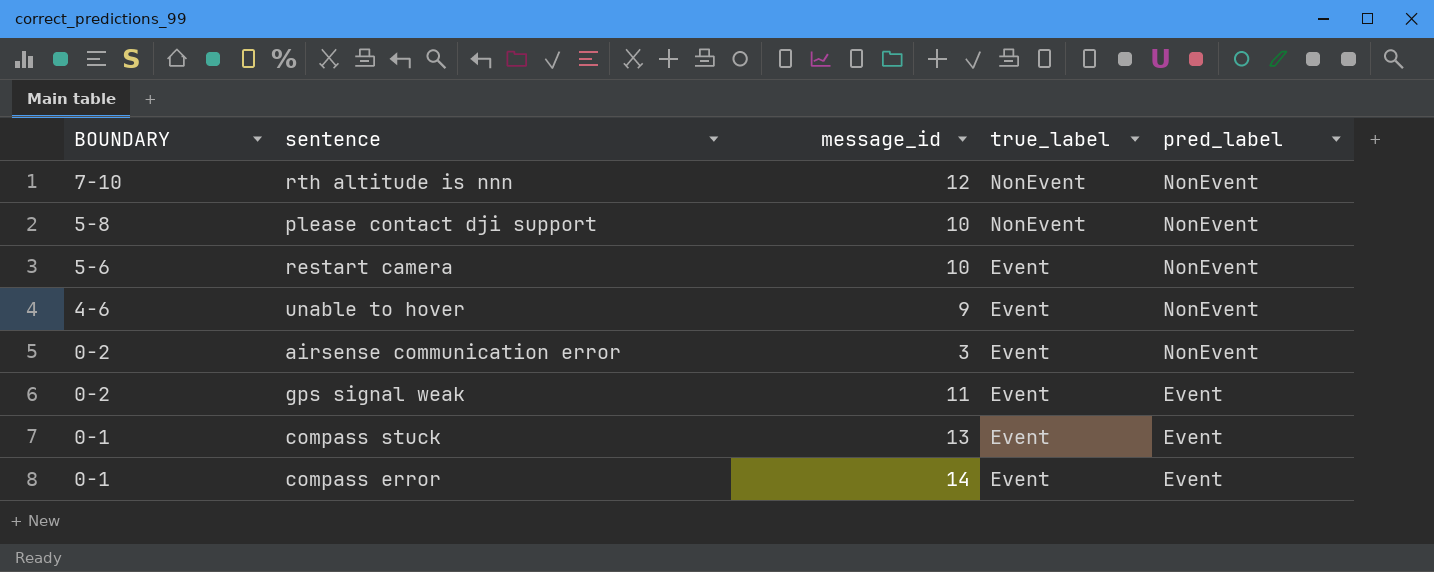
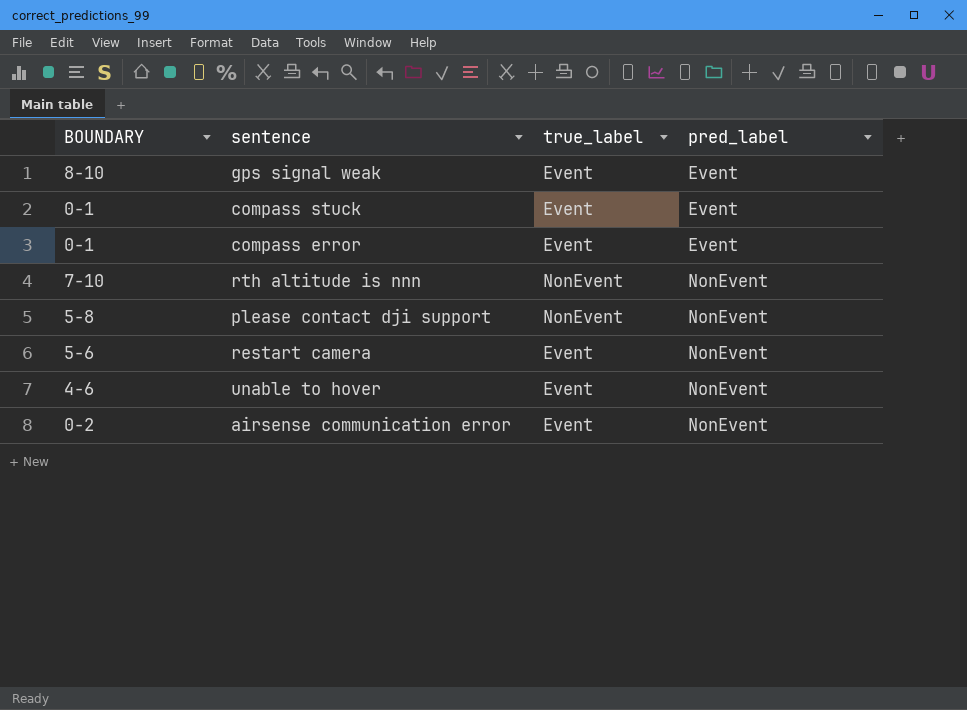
row order: BOUNDARY descending -> pred_label ascending
column message_id | position: 3 -> none
gps signal weak | BOUNDARY: 0-2 -> 8-10

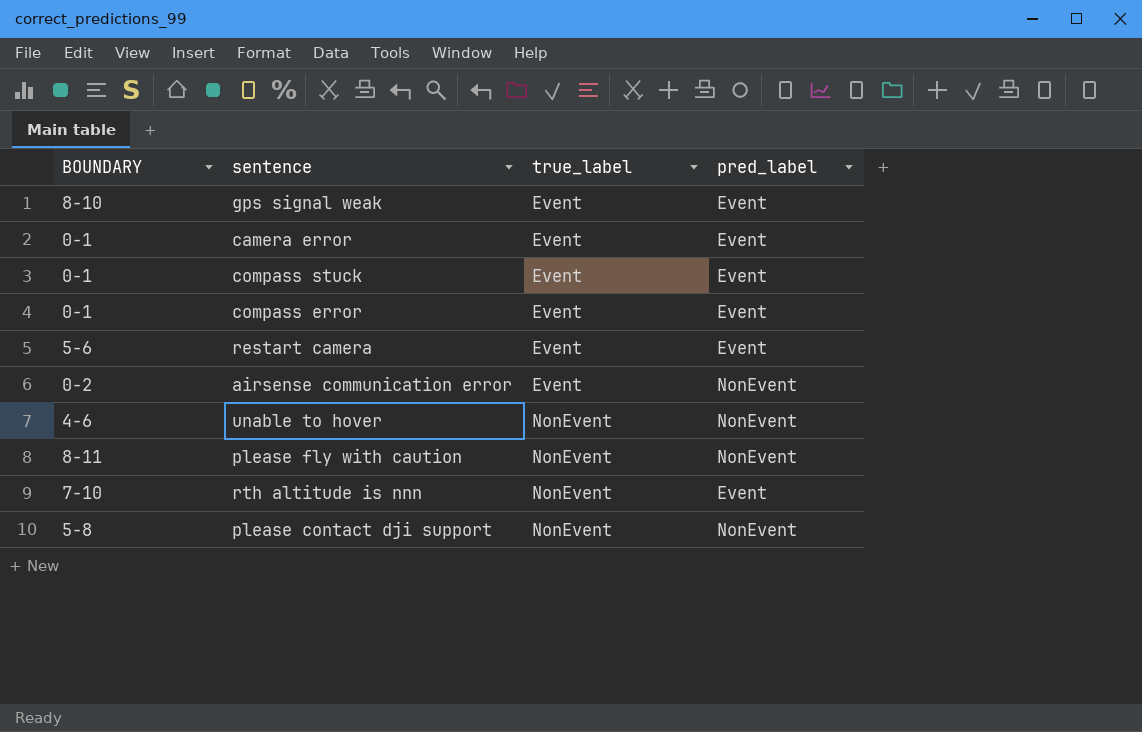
row order: pred_label ascending -> true_label ascending
row camera error: none -> 0-1 | Event | Event
restart camera | pred_label: NonEvent -> Event
unable to hover | true_label: Event -> NonEvent
row please fly with caution: none -> 8-11 | NonEvent | NonEvent
rth altitude is nnn | pred_label: NonEvent -> Event

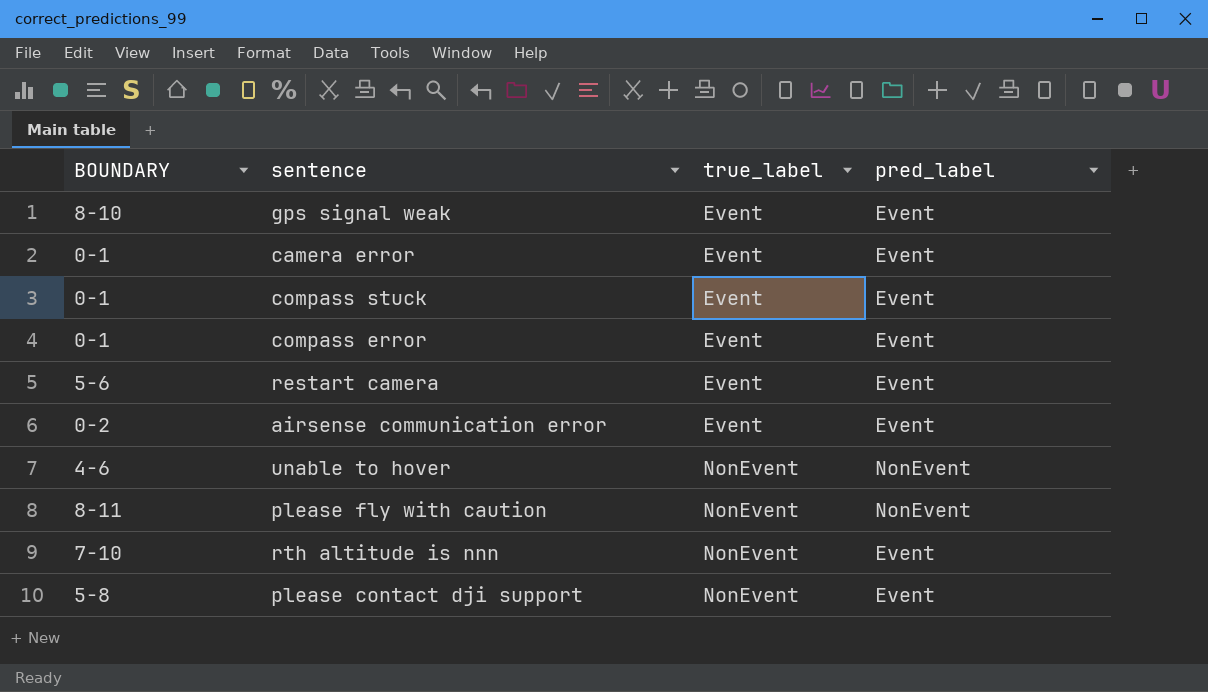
airsense communication error | pred_label: NonEvent -> Event
please contact dji support | pred_label: NonEvent -> Event

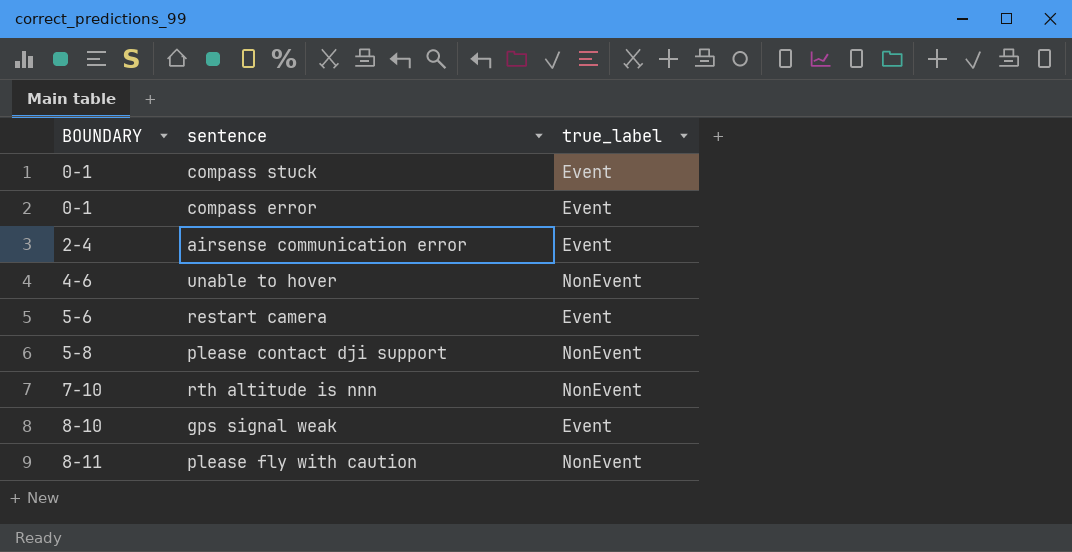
row order: true_label ascending -> BOUNDARY ascending
column pred_label | position: 4 -> none
row camera error: 0-1 | Event | Event -> none
airsense communication error | BOUNDARY: 0-2 -> 2-4

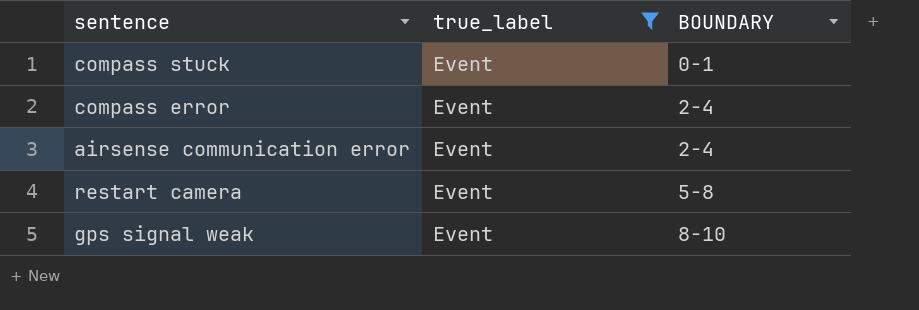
filter: none -> true_label = Event
column BOUNDARY | position: 1 -> 3
compass error | BOUNDARY: 0-1 -> 2-4
restart camera | BOUNDARY: 5-6 -> 5-8

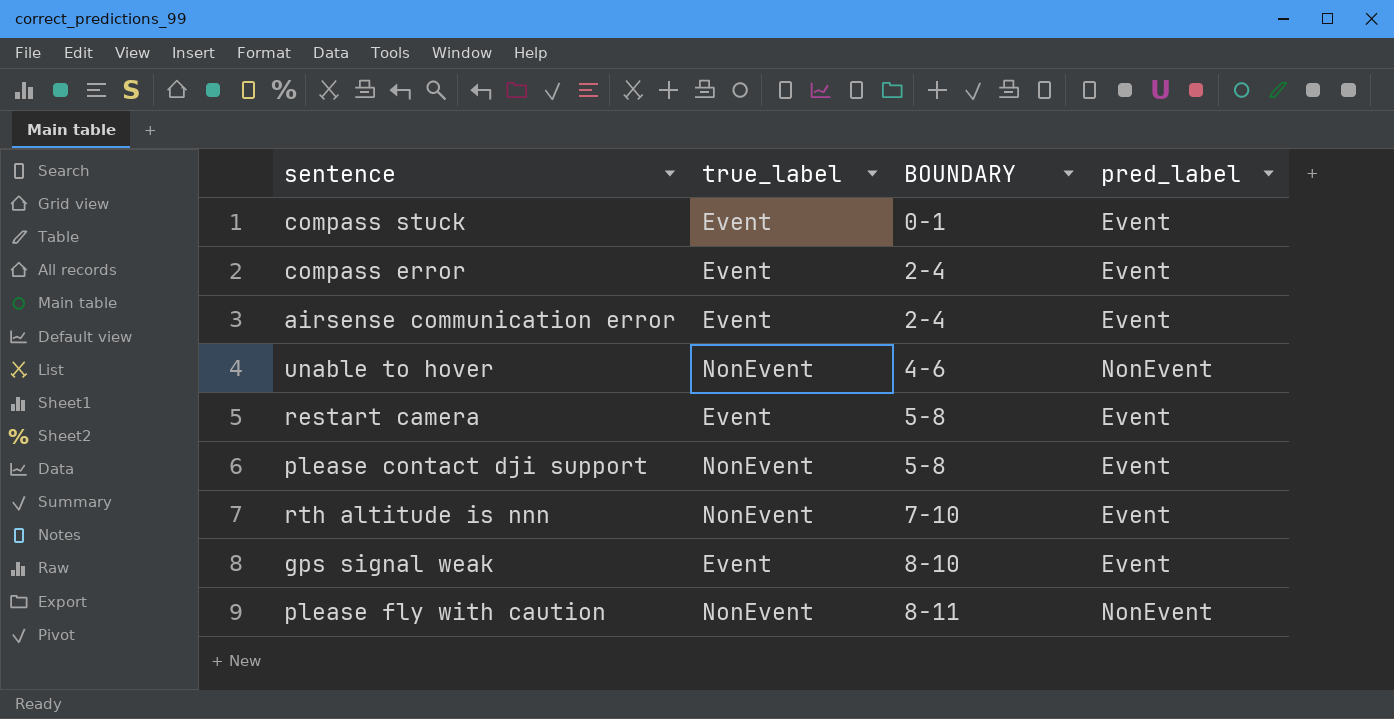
filter: true_label = Event -> none
column pred_label | position: none -> 4

